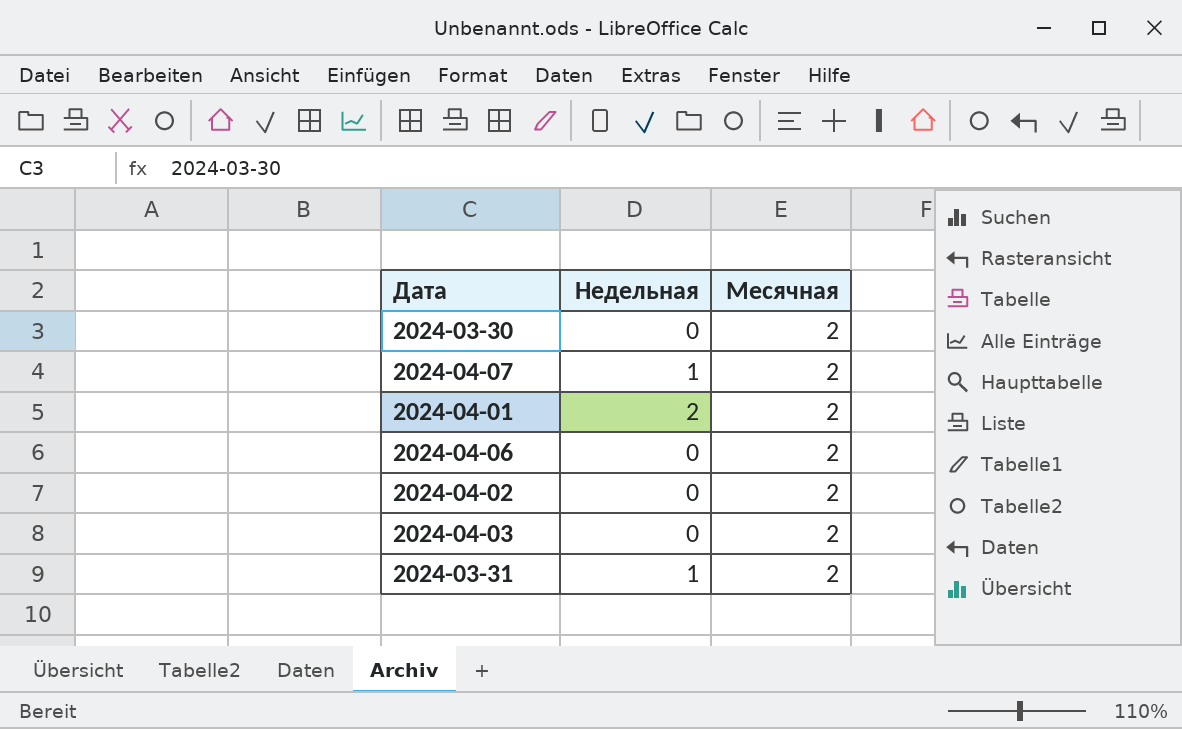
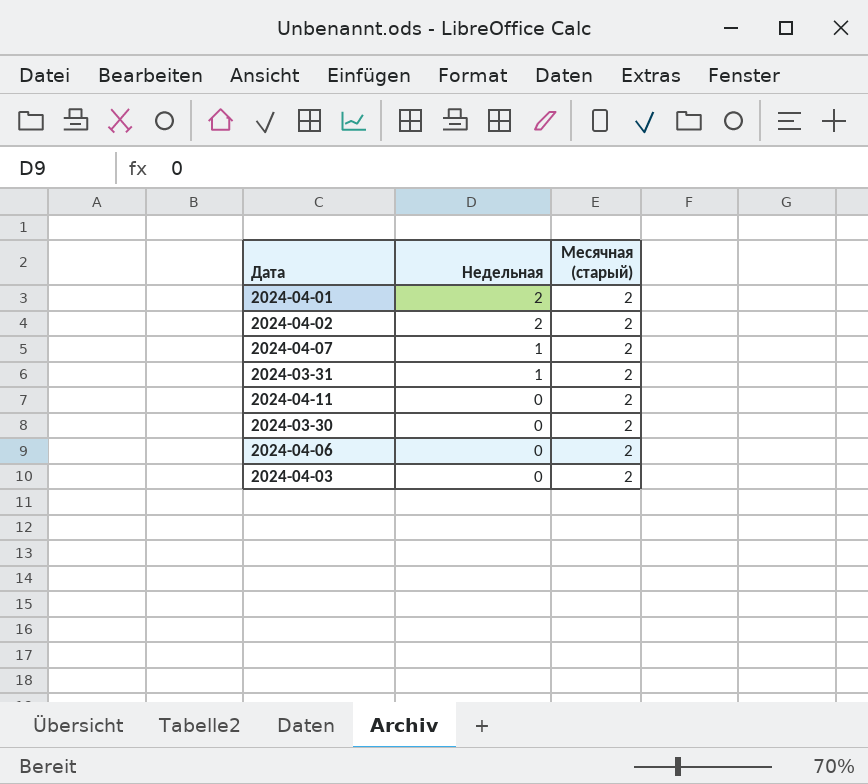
row order: none -> Недельная descending
column name: Месячная -> Месячная (старый)
2024-04-02 | Недельная: 0 -> 2
row 2024-04-11: none -> 0 | 2

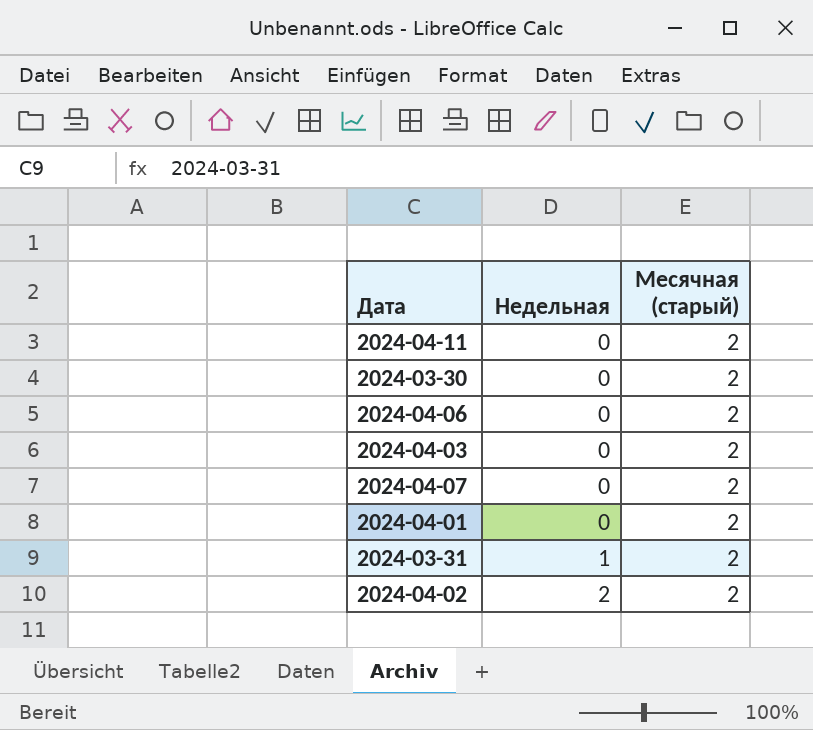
row order: Недельная descending -> Недельная ascending
2024-04-07 | Недельная: 1 -> 0
2024-04-01 | Недельная: 2 -> 0

